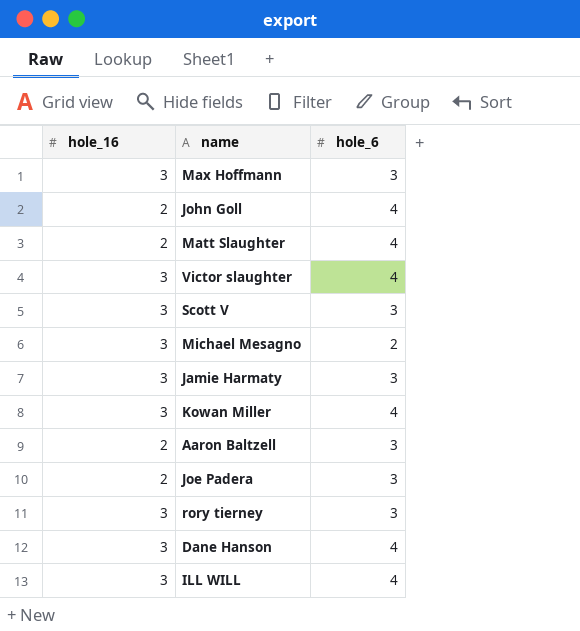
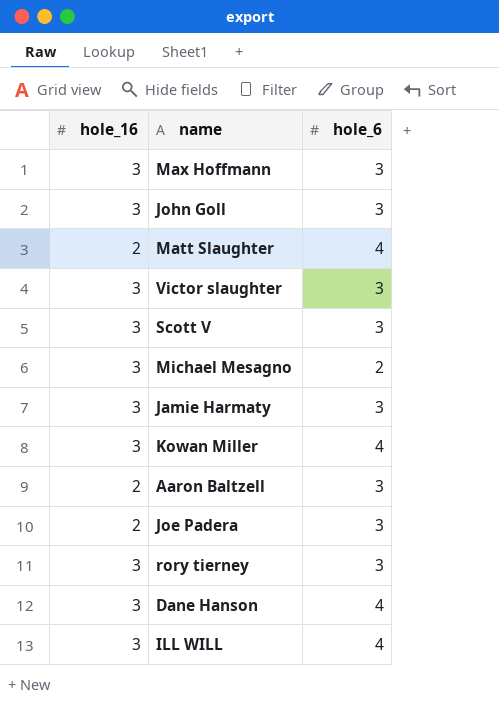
John Goll | hole_16: 2 -> 3
John Goll | hole_6: 4 -> 3
Victor slaughter | hole_6: 4 -> 3

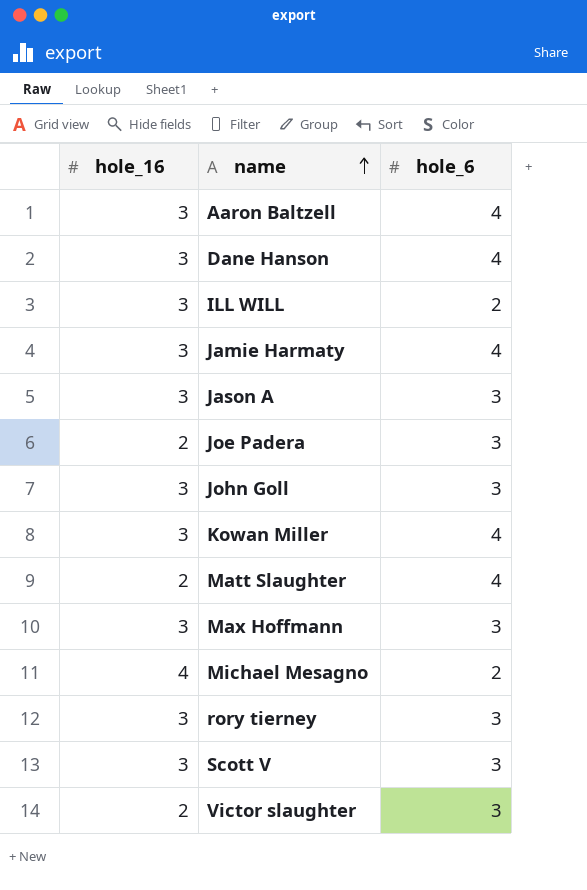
row order: none -> name ascending
Aaron Baltzell | hole_16: 2 -> 3
Aaron Baltzell | hole_6: 3 -> 4
ILL WILL | hole_6: 4 -> 2
Jamie Harmaty | hole_6: 3 -> 4
row Jason A: none -> 3 | 3
Michael Mesagno | hole_16: 3 -> 4
Victor slaughter | hole_16: 3 -> 2

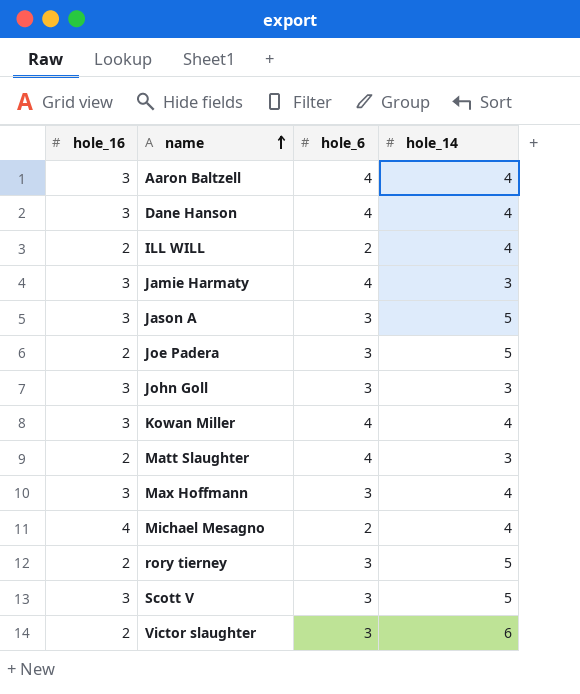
column hole_14 | position: none -> 4
ILL WILL | hole_16: 3 -> 2
rory tierney | hole_16: 3 -> 2

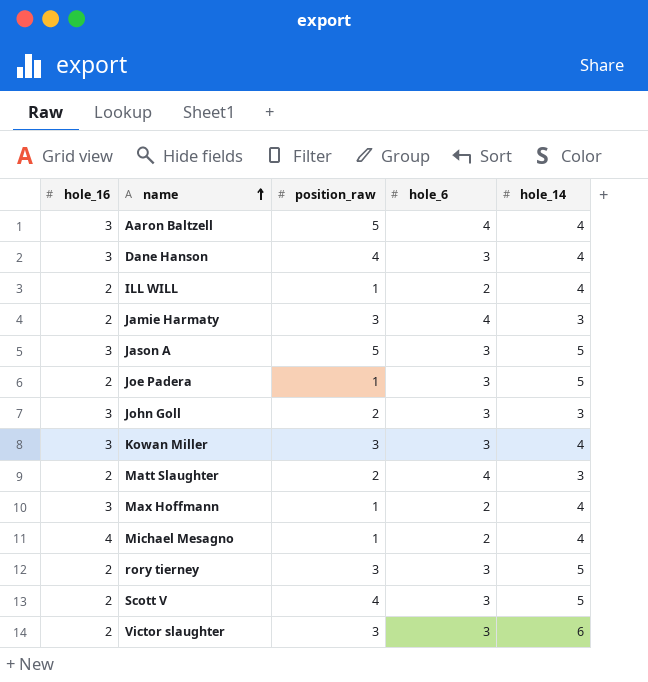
column position_raw | position: none -> 3
Dane Hanson | hole_6: 4 -> 3
Jamie Harmaty | hole_16: 3 -> 2
Kowan Miller | hole_6: 4 -> 3
Max Hoffmann | hole_6: 3 -> 2
Scott V | hole_16: 3 -> 2

